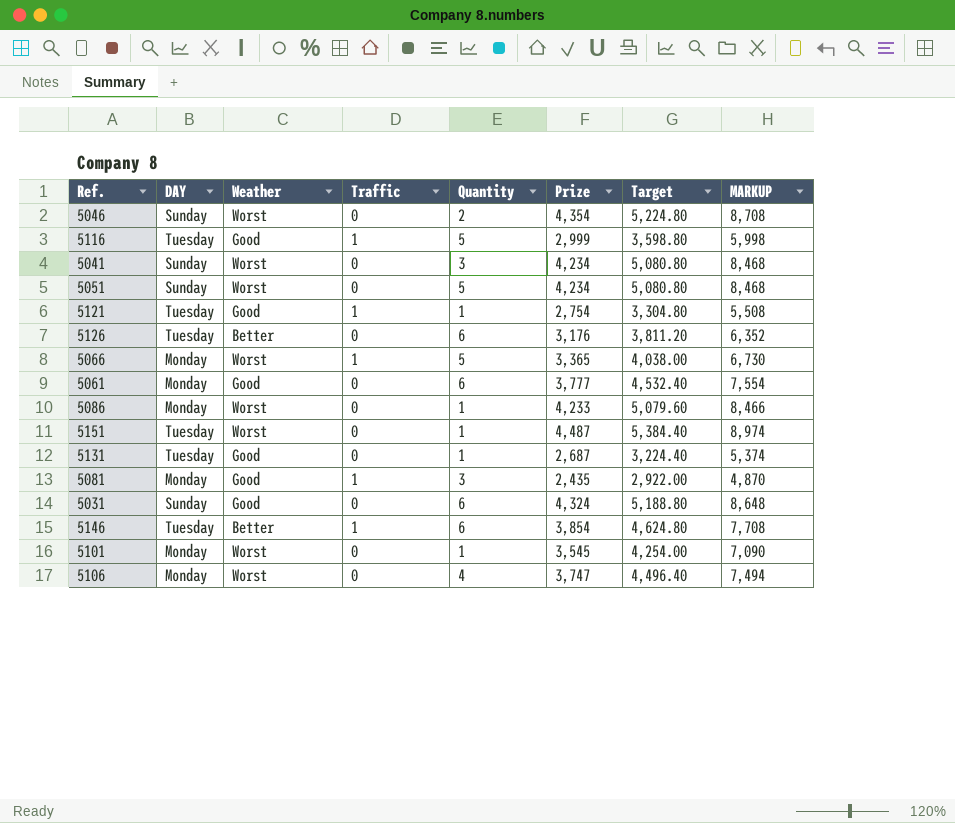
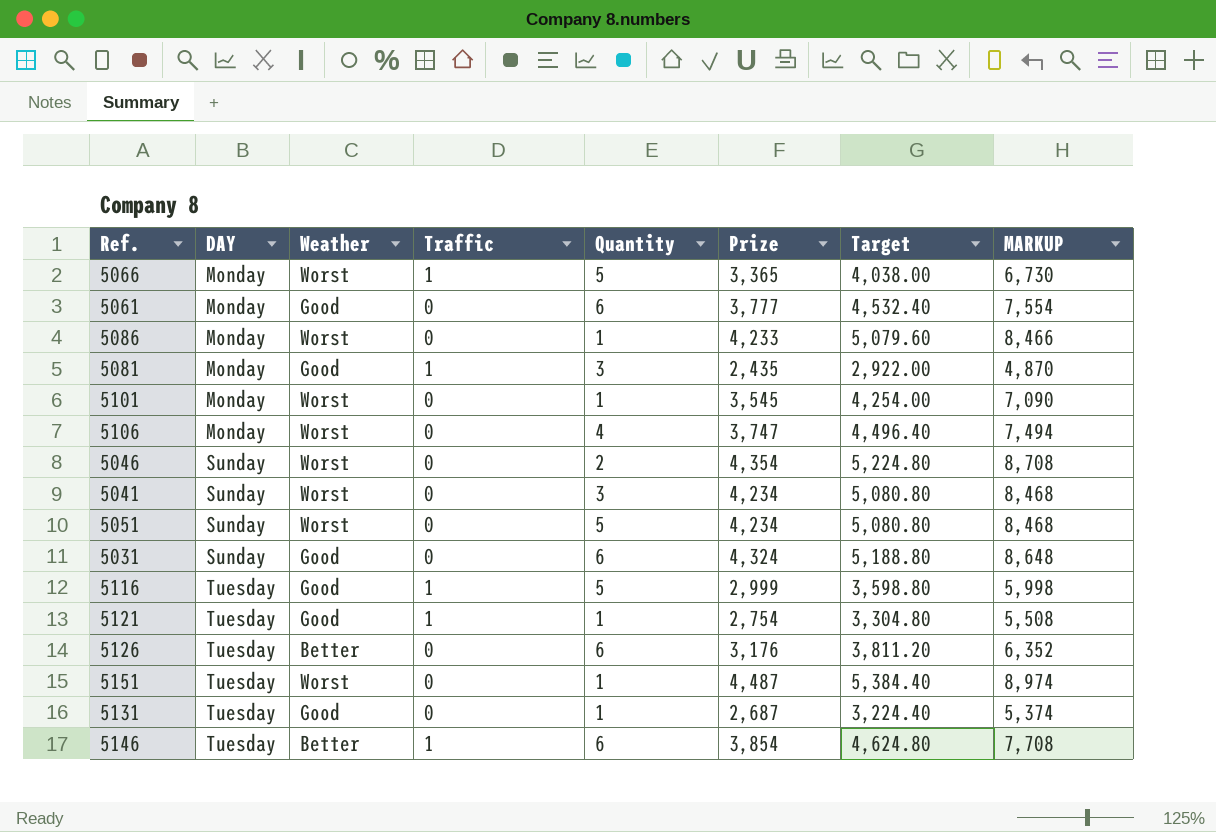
row order: none -> DAY ascending

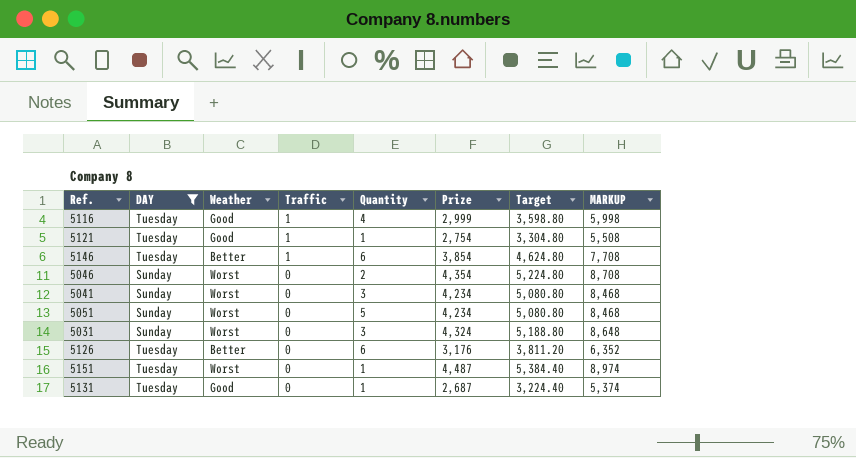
filter: none -> DAY != Monday
row order: DAY ascending -> Traffic descending
5116 | Quantity: 5 -> 4
5031 | Weather: Good -> Worst
5031 | Quantity: 6 -> 3

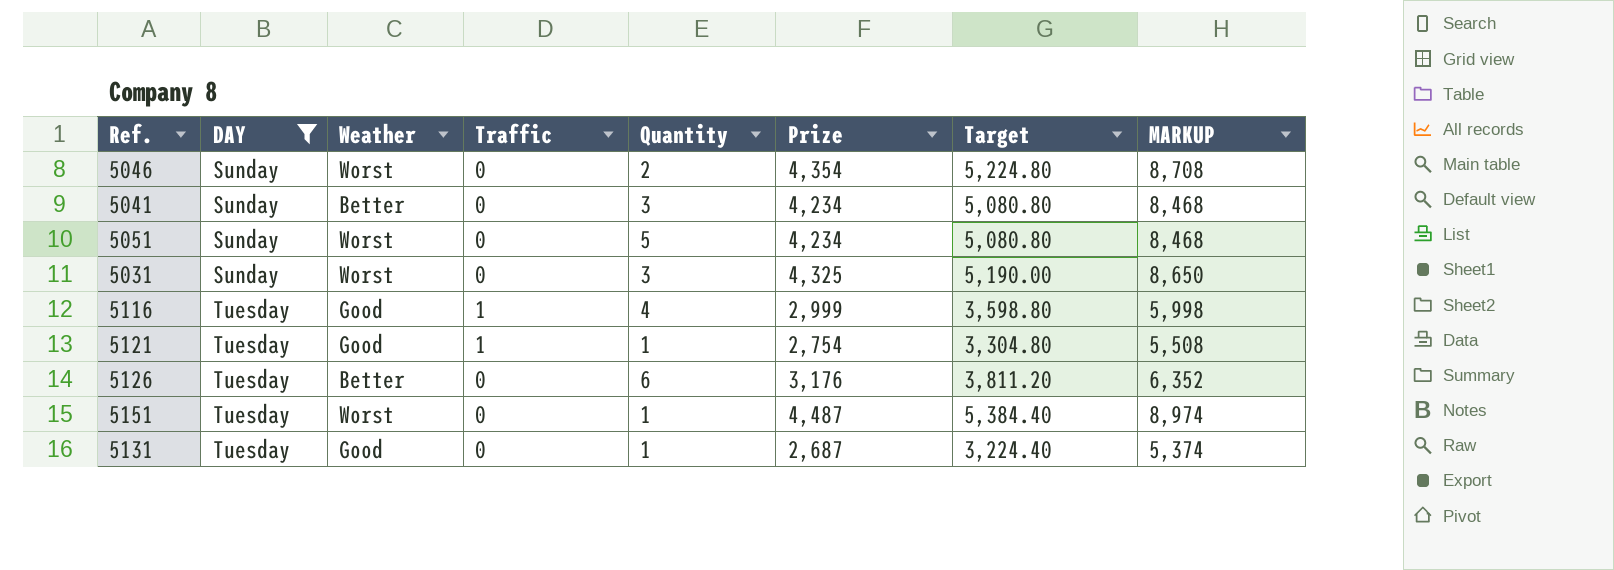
row order: Traffic descending -> DAY ascending
row 5146: Tuesday | Better | 1 | 6 | 3,854 | 4,624.80 | 7,708 -> none
5041 | Weather: Worst -> Better
5031 | Prize: 4,324 -> 4,325
5031 | Target: 5,188.80 -> 5,190.00
5031 | MARKUP: 8,648 -> 8,650

